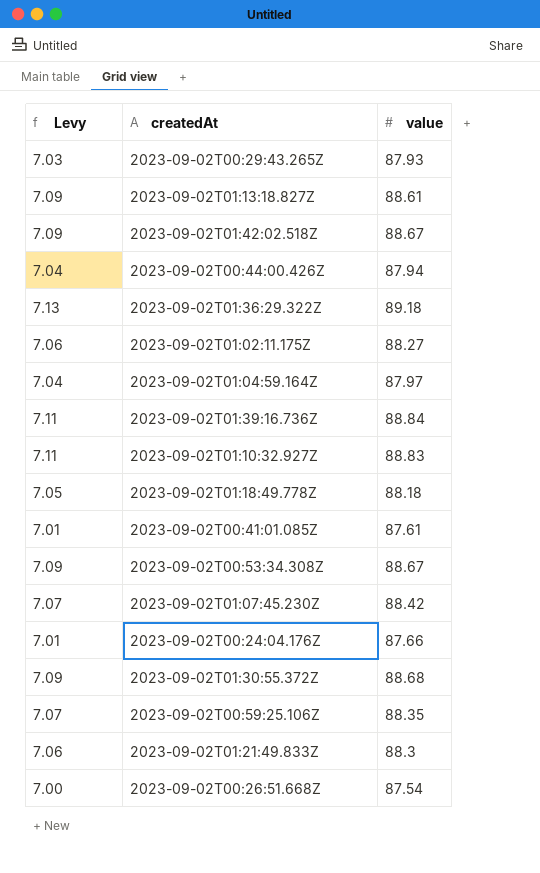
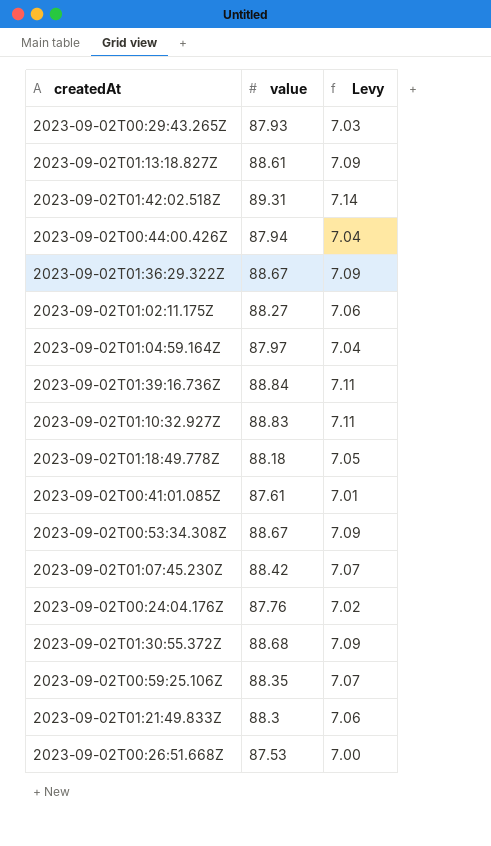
column Levy | position: 1 -> 3
2023-09-02T01:42:02.518Z | value: 88.67 -> 89.31
2023-09-02T01:42:02.518Z | Levy: 7.09 -> 7.14
2023-09-02T01:36:29.322Z | value: 89.18 -> 88.67
2023-09-02T01:36:29.322Z | Levy: 7.13 -> 7.09
2023-09-02T00:24:04.176Z | value: 87.66 -> 87.76
2023-09-02T00:24:04.176Z | Levy: 7.01 -> 7.02
2023-09-02T00:26:51.668Z | value: 87.54 -> 87.53

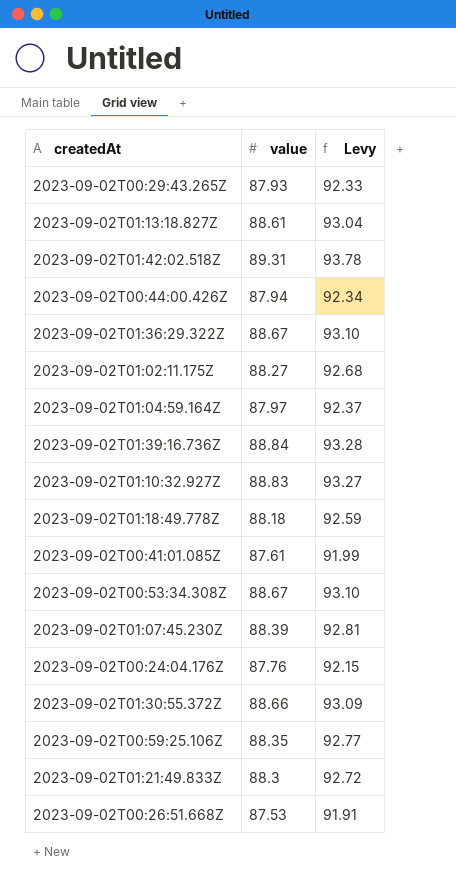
column Levy | formula: [value] * 0.08 -> [value] * 1.05
2023-09-02T01:07:45.230Z | value: 88.42 -> 88.39
2023-09-02T01:30:55.372Z | value: 88.68 -> 88.66

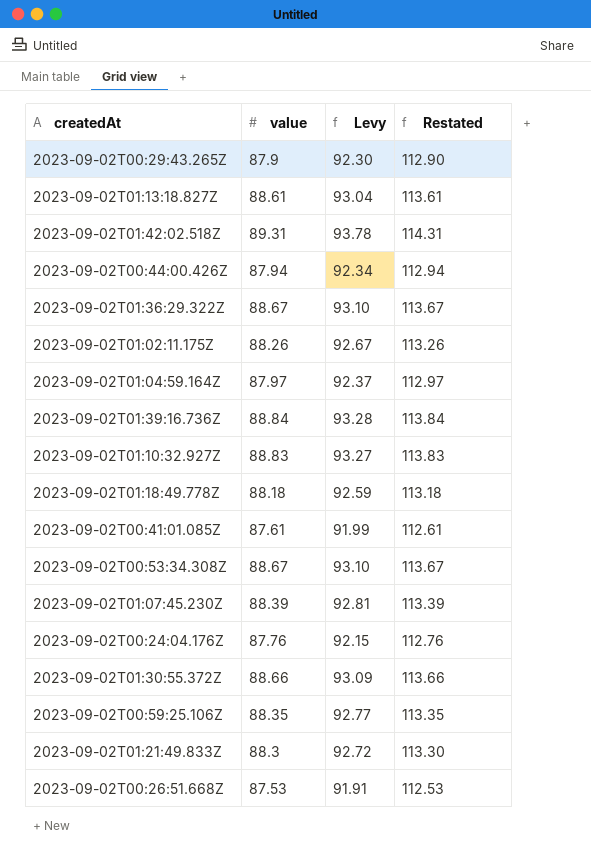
column Restated | formula: none -> [value] + 25
2023-09-02T00:29:43.265Z | value: 87.93 -> 87.9
2023-09-02T00:29:43.265Z | Levy: 92.33 -> 92.30
2023-09-02T01:02:11.175Z | value: 88.27 -> 88.26
2023-09-02T01:02:11.175Z | Levy: 92.68 -> 92.67

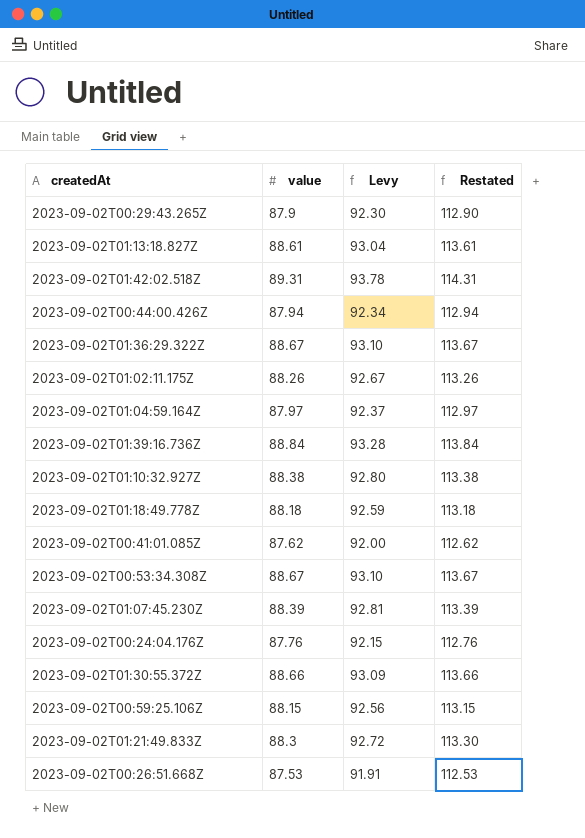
2023-09-02T01:10:32.927Z | value: 88.83 -> 88.38
2023-09-02T01:10:32.927Z | Levy: 93.27 -> 92.80
2023-09-02T01:10:32.927Z | Restated: 113.83 -> 113.38
2023-09-02T00:41:01.085Z | value: 87.61 -> 87.62
2023-09-02T00:41:01.085Z | Levy: 91.99 -> 92.00
2023-09-02T00:41:01.085Z | Restated: 112.61 -> 112.62
2023-09-02T00:59:25.106Z | value: 88.35 -> 88.15
2023-09-02T00:59:25.106Z | Levy: 92.77 -> 92.56
2023-09-02T00:59:25.106Z | Restated: 113.35 -> 113.15

